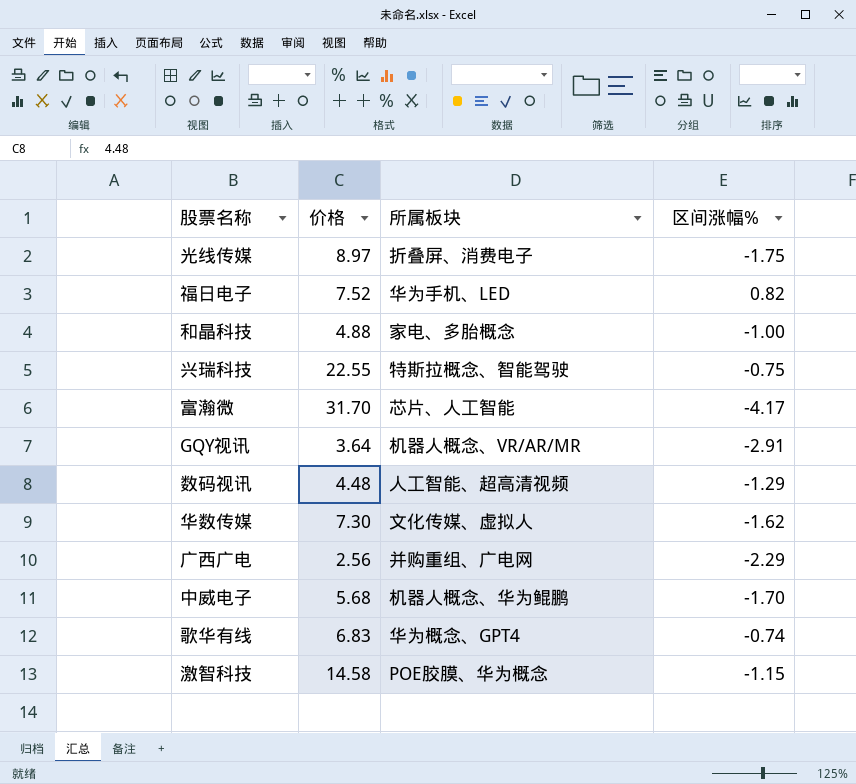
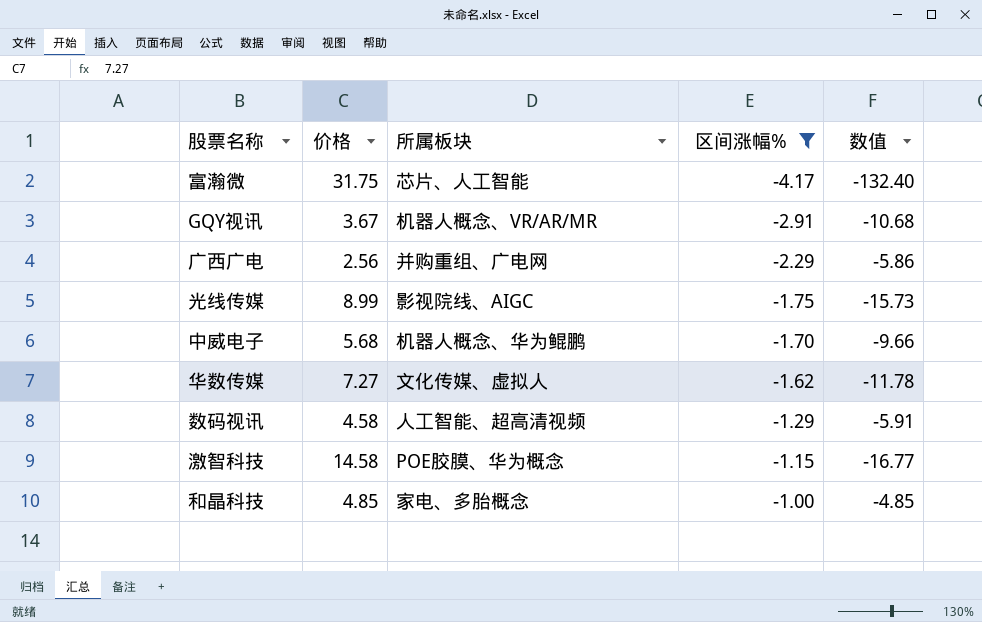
filter: none -> 区间涨幅% <= -1.00
row order: none -> 区间涨幅% ascending
column 数值 | formula: none -> [价格] * [区间涨幅%]
富瀚微 | 价格: 31.70 -> 31.75
GQY视讯 | 价格: 3.64 -> 3.67
光线传媒 | 价格: 8.97 -> 8.99
光线传媒 | 所属板块: 折叠屏、消费电子 -> 影视院线、AIGC
华数传媒 | 价格: 7.30 -> 7.27
数码视讯 | 价格: 4.48 -> 4.58
和晶科技 | 价格: 4.88 -> 4.85

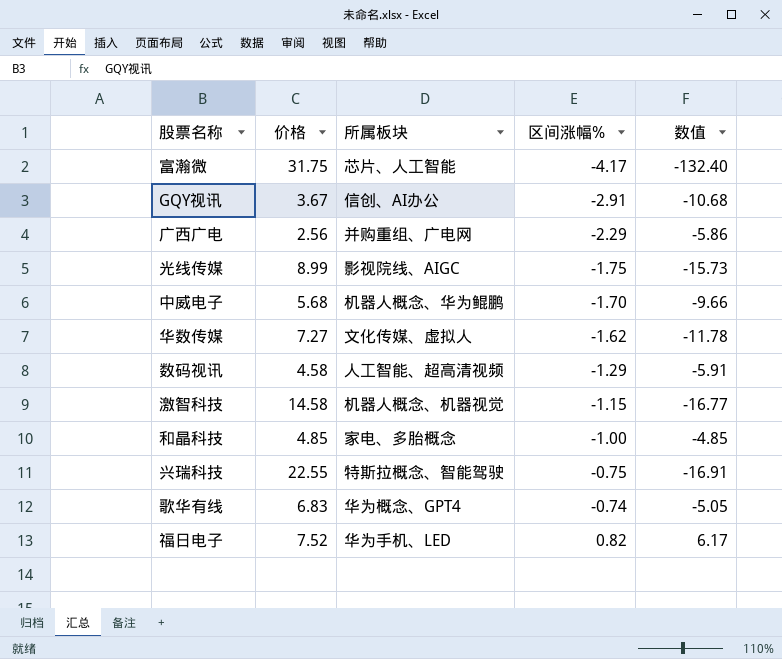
filter: 区间涨幅% <= -1.00 -> none
GQY视讯 | 所属板块: 机器人概念、VR/AR/MR -> 信创、AI办公
激智科技 | 所属板块: POE胶膜、华为概念 -> 机器人概念、机器视觉

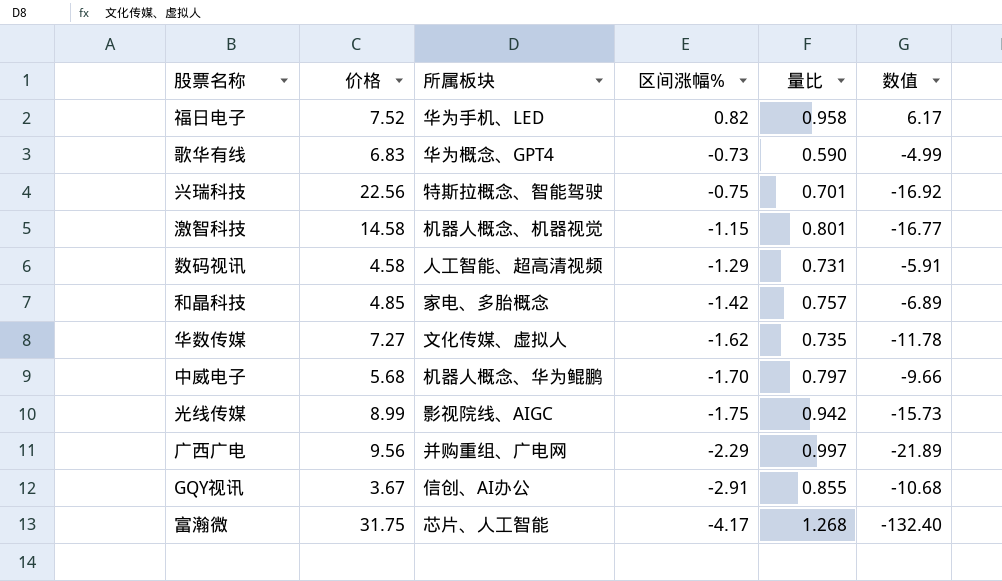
row order: 区间涨幅% ascending -> 区间涨幅% descending
column 量比 | position: none -> 5
歌华有线 | 区间涨幅%: -0.74 -> -0.73
歌华有线 | 数值: -5.05 -> -4.99
兴瑞科技 | 价格: 22.55 -> 22.56
兴瑞科技 | 数值: -16.91 -> -16.92
和晶科技 | 区间涨幅%: -1.00 -> -1.42
和晶科技 | 数值: -4.85 -> -6.89
广西广电 | 价格: 2.56 -> 9.56
广西广电 | 数值: -5.86 -> -21.89

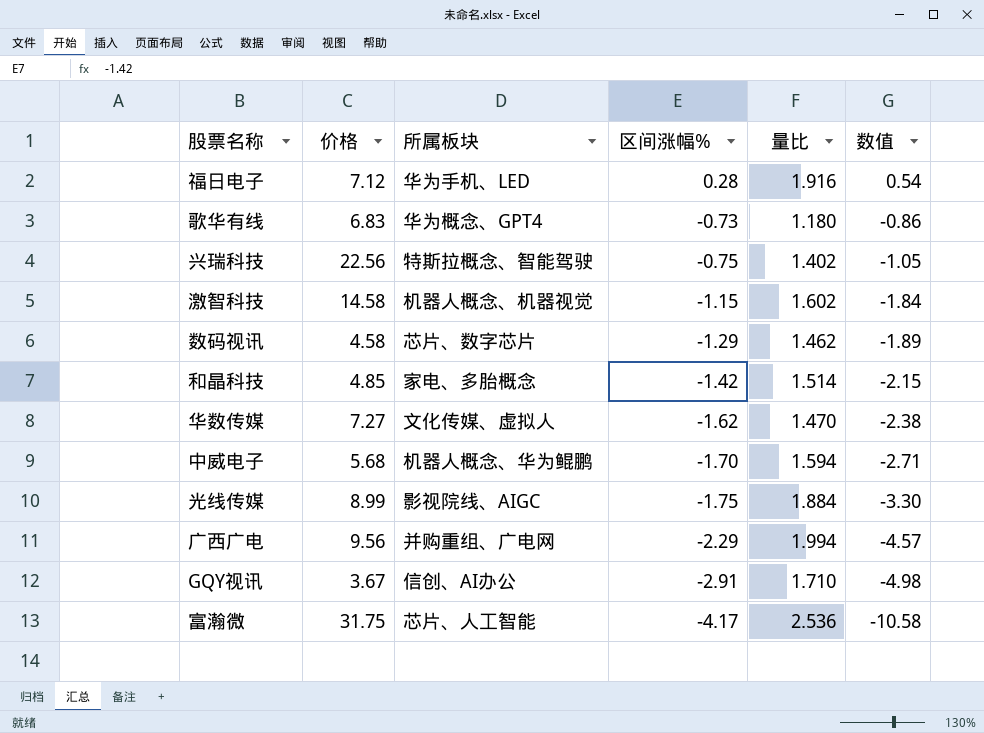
column 数值 | formula: [价格] * [区间涨幅%] -> [区间涨幅%] * [量比]
福日电子 | 价格: 7.52 -> 7.12
福日电子 | 区间涨幅%: 0.82 -> 0.28
福日电子 | 量比: 0.958 -> 1.916
歌华有线 | 量比: 0.590 -> 1.180
兴瑞科技 | 量比: 0.701 -> 1.402
激智科技 | 量比: 0.801 -> 1.602
数码视讯 | 所属板块: 人工智能、超高清视频 -> 芯片、数字芯片
数码视讯 | 量比: 0.731 -> 1.462
和晶科技 | 量比: 0.757 -> 1.514
华数传媒 | 量比: 0.735 -> 1.470
中威电子 | 量比: 0.797 -> 1.594
光线传媒 | 量比: 0.942 -> 1.884
广西广电 | 量比: 0.997 -> 1.994
GQY视讯 | 量比: 0.855 -> 1.710
富瀚微 | 量比: 1.268 -> 2.536

